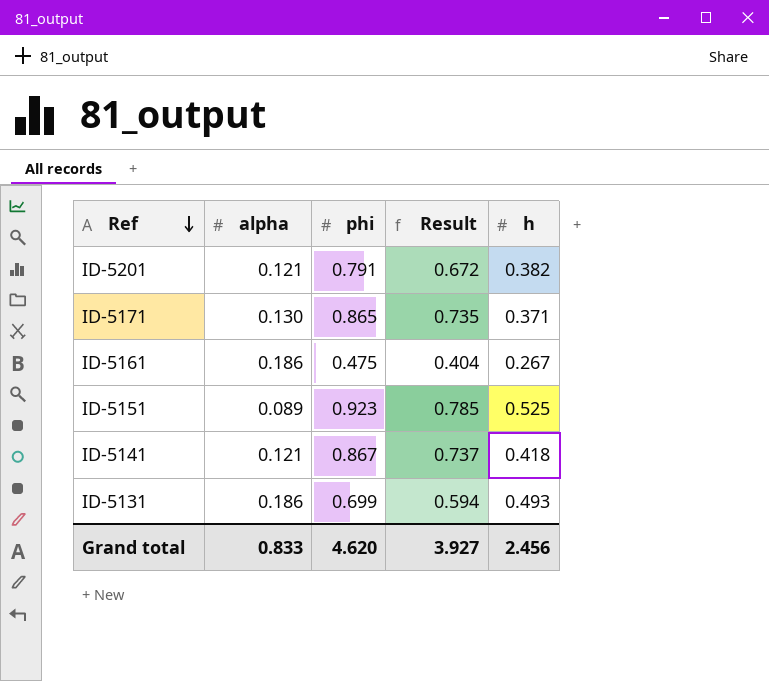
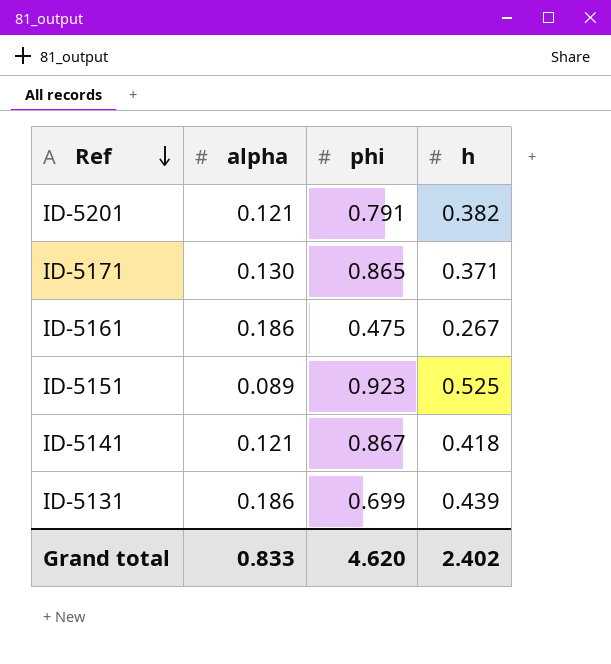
column Result | formula: [phi] * 0.85 -> none
ID-5131 | h: 0.493 -> 0.439
Grand total | h: 2.456 -> 2.402

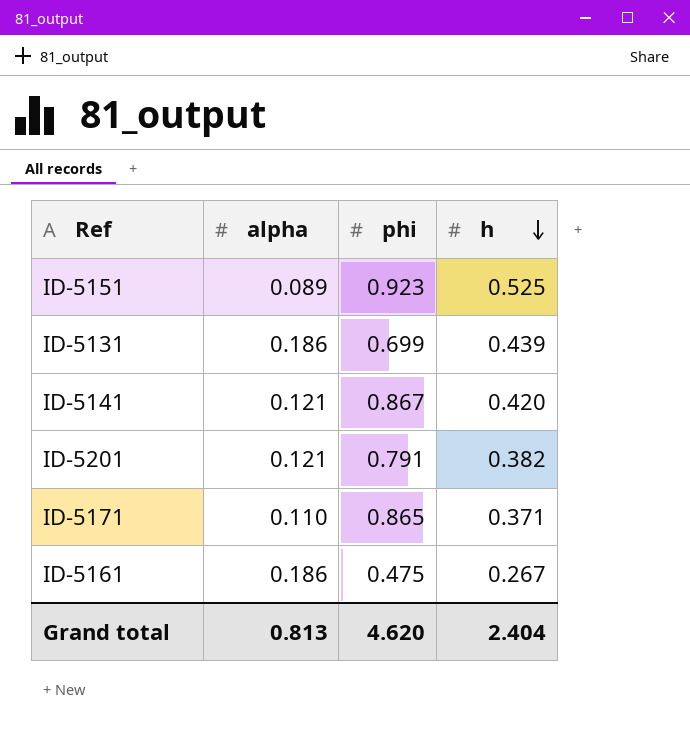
row order: Ref descending -> h descending
ID-5141 | h: 0.418 -> 0.420
ID-5171 | alpha: 0.130 -> 0.110
Grand total | alpha: 0.833 -> 0.813
Grand total | h: 2.402 -> 2.404

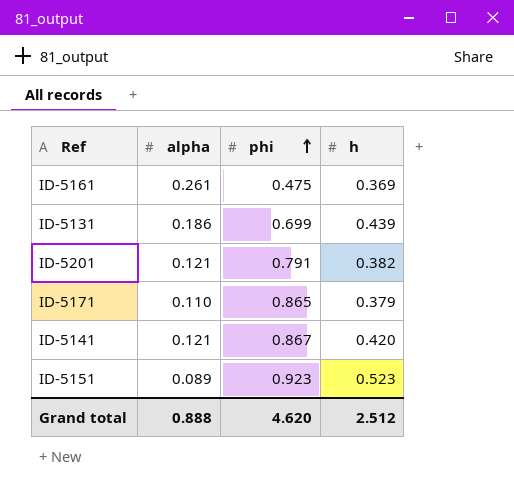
row order: h descending -> phi ascending
ID-5161 | alpha: 0.186 -> 0.261
ID-5161 | h: 0.267 -> 0.369
ID-5171 | h: 0.371 -> 0.379
ID-5151 | h: 0.525 -> 0.523
Grand total | alpha: 0.813 -> 0.888
Grand total | h: 2.404 -> 2.512

